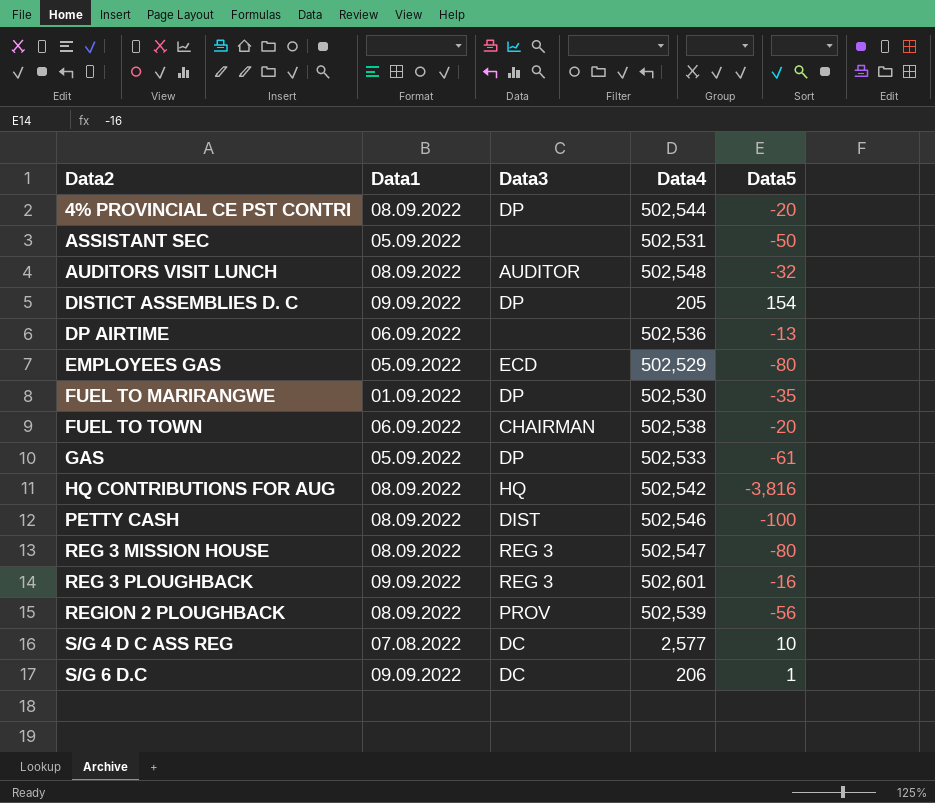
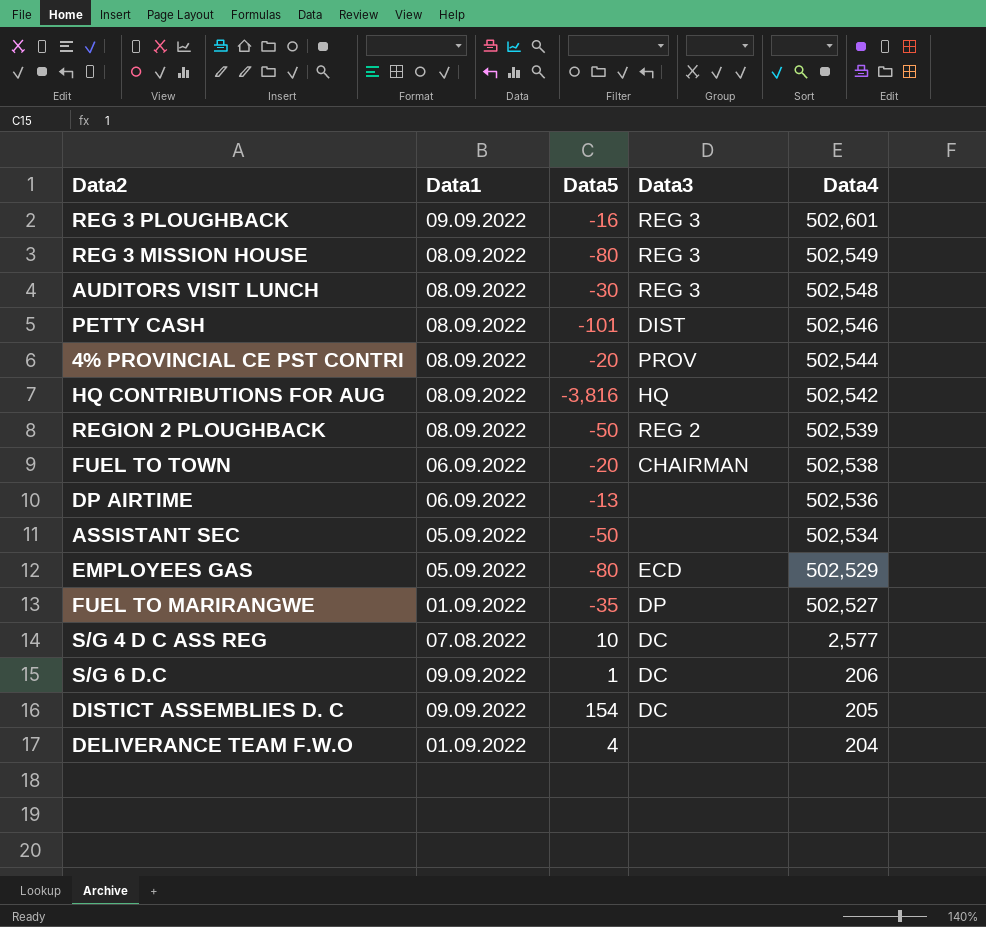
row order: Data2 ascending -> Data4 descending
column Data5 | position: 5 -> 3
row GAS: 05.09.2022 | DP | 502,533 | -61 -> none
REG 3 MISSION HOUSE | Data4: 502,547 -> 502,549
AUDITORS VISIT LUNCH | Data5: -32 -> -30
AUDITORS VISIT LUNCH | Data3: AUDITOR -> REG 3
PETTY CASH | Data5: -100 -> -101
4% PROVINCIAL CE PST CONTRI | Data3: DP -> PROV
REGION 2 PLOUGHBACK | Data5: -56 -> -50
REGION 2 PLOUGHBACK | Data3: PROV -> REG 2
ASSISTANT SEC | Data4: 502,531 -> 502,534
FUEL TO MARIRANGWE | Data4: 502,530 -> 502,527
DISTICT ASSEMBLIES D. C | Data3: DP -> DC
row DELIVERANCE TEAM F.W.O: none -> 01.09.2022 | 4 | none | 204

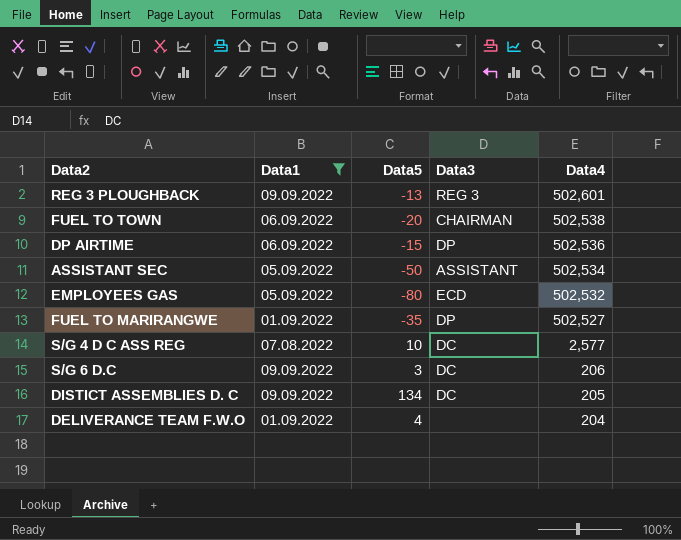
filter: none -> Data1 != 08.09.2022
REG 3 PLOUGHBACK | Data5: -16 -> -13
DP AIRTIME | Data5: -13 -> -15
DP AIRTIME | Data3: none -> DP
ASSISTANT SEC | Data3: none -> ASSISTANT
EMPLOYEES GAS | Data4: 502,529 -> 502,532
S/G 6 D.C | Data5: 1 -> 3
DISTICT ASSEMBLIES D. C | Data5: 154 -> 134

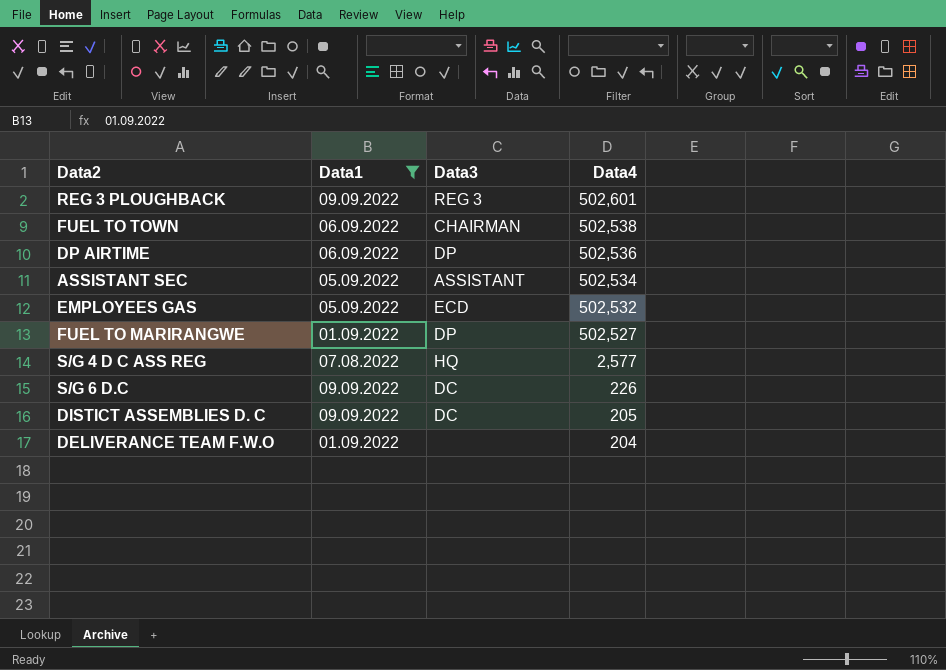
column Data5 | position: 3 -> none
S/G 4 D C ASS REG | Data3: DC -> HQ
S/G 6 D.C | Data4: 206 -> 226

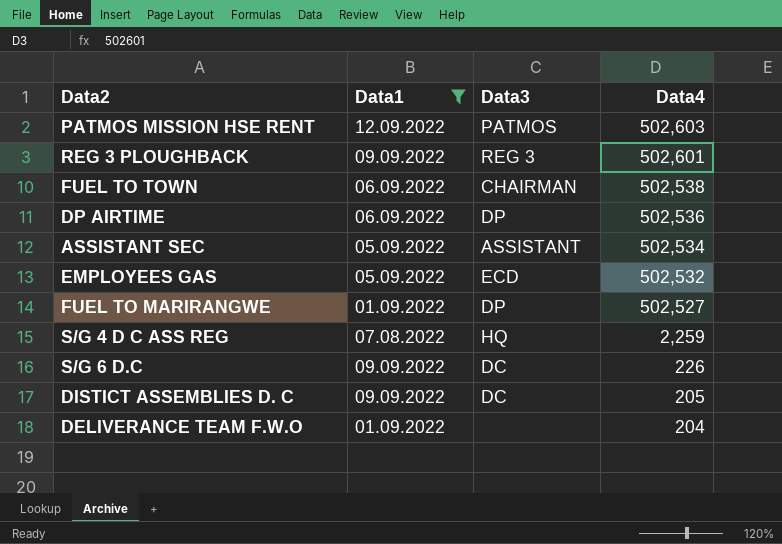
row PATMOS MISSION HSE RENT: none -> 12.09.2022 | PATMOS | 502,603
S/G 4 D C ASS REG | Data4: 2,577 -> 2,259

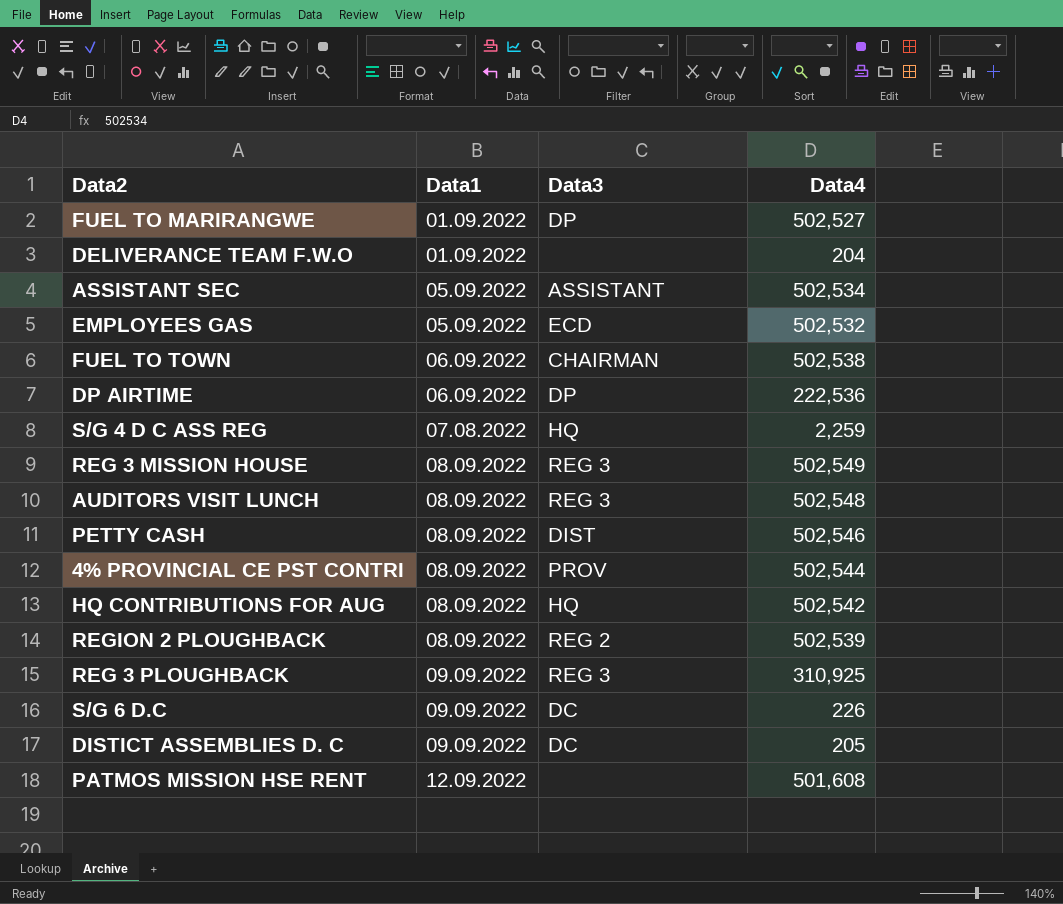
filter: Data1 != 08.09.2022 -> none
row order: Data4 descending -> Data1 ascending
DP AIRTIME | Data4: 502,536 -> 222,536
REG 3 PLOUGHBACK | Data4: 502,601 -> 310,925
PATMOS MISSION HSE RENT | Data3: PATMOS -> none
PATMOS MISSION HSE RENT | Data4: 502,603 -> 501,608

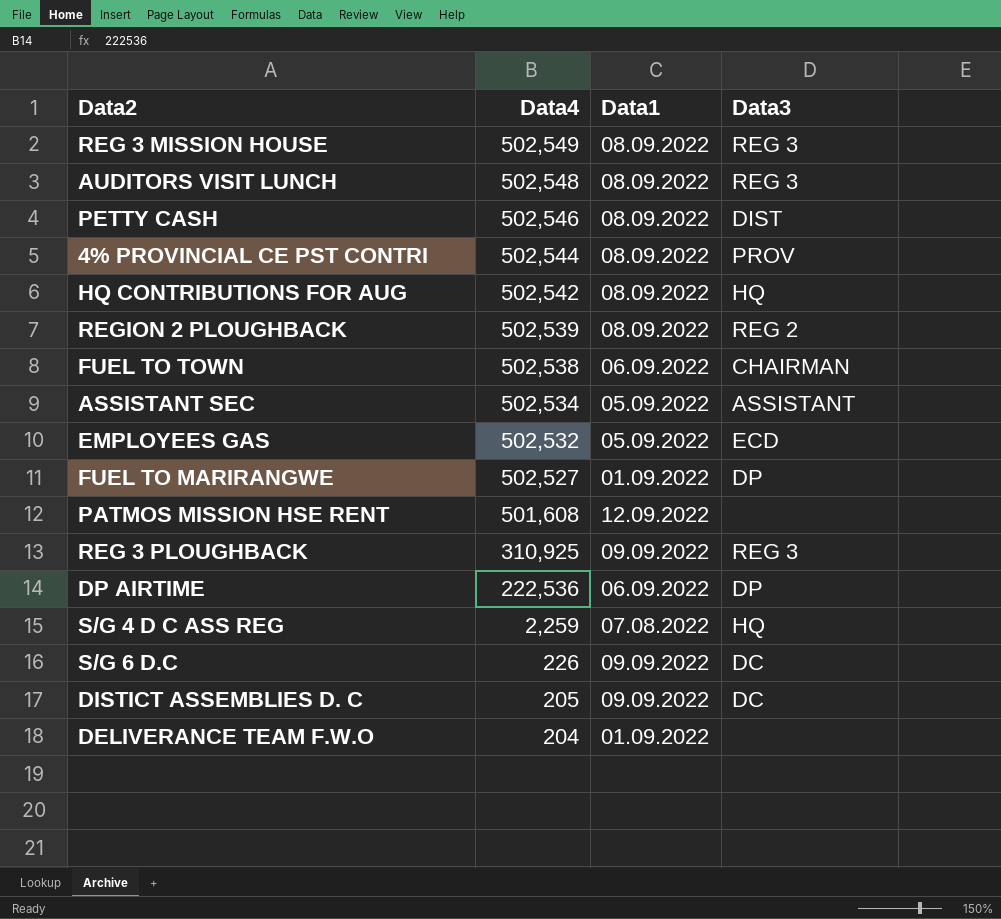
row order: Data1 ascending -> Data4 descending
column Data4 | position: 4 -> 2

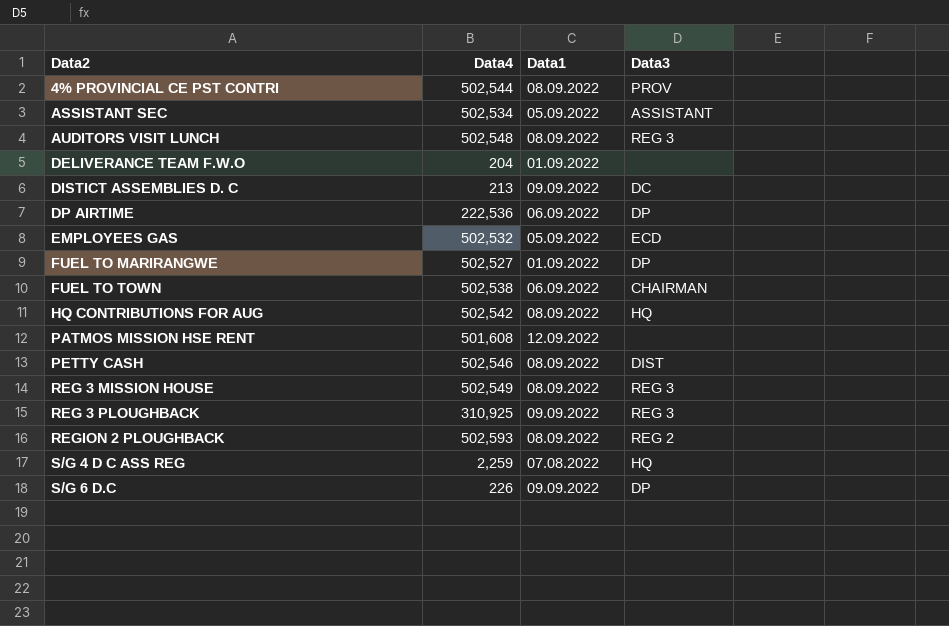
row order: Data4 descending -> Data2 ascending
DISTICT ASSEMBLIES D. C | Data4: 205 -> 213
REGION 2 PLOUGHBACK | Data4: 502,539 -> 502,593
S/G 6 D.C | Data3: DC -> DP

